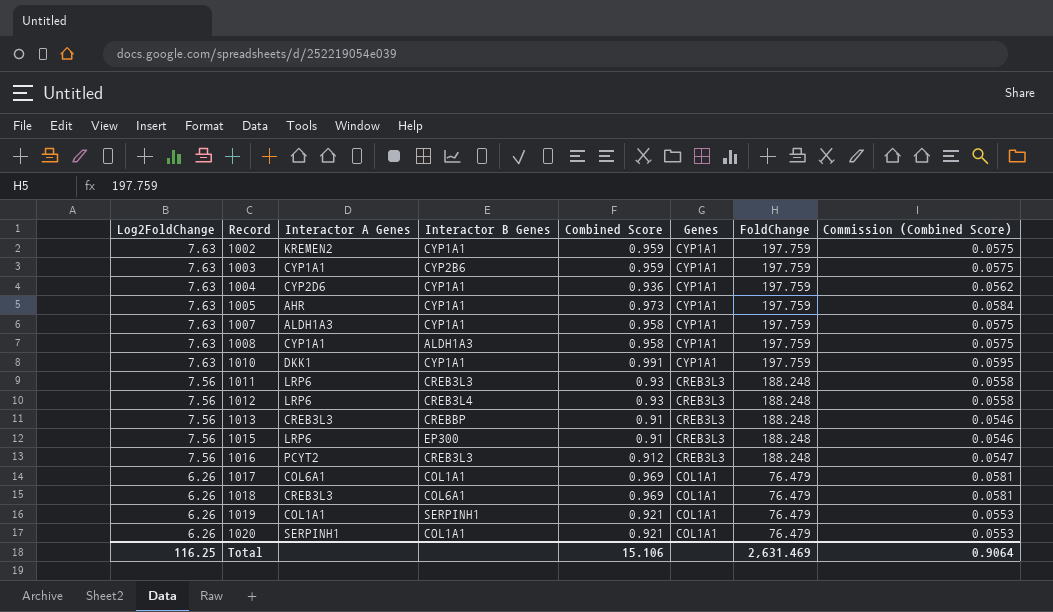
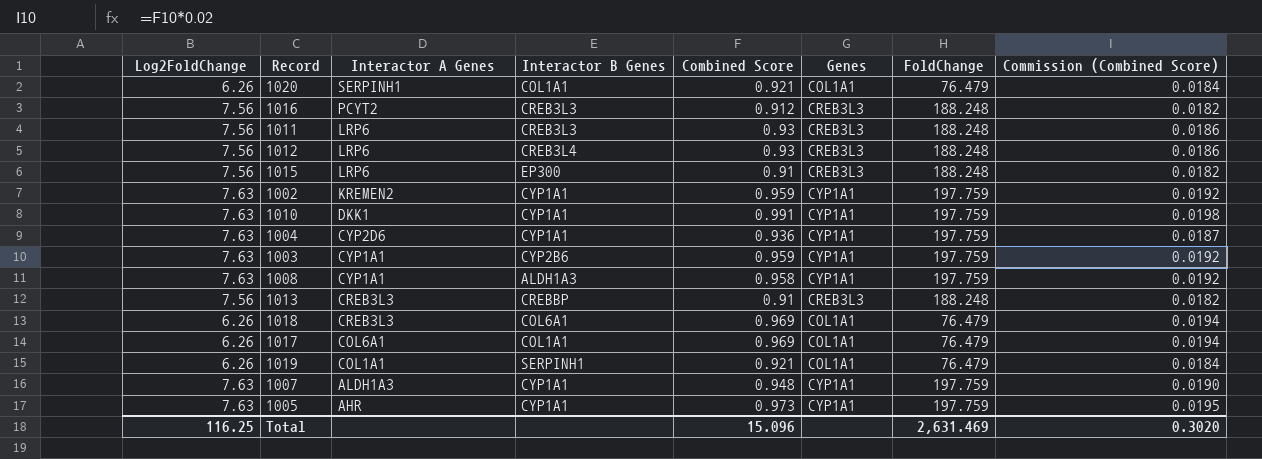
row order: Log2FoldChange descending -> Interactor A Genes descending
column Commission (Combined Score) | formula: [Combined Score] * 0.06 -> [Combined Score] * 0.02
1007 | Combined Score: 0.958 -> 0.948
Total | Combined Score: 15.106 -> 15.096
Total | Commission (Combined Score): 0.9064 -> 0.3020

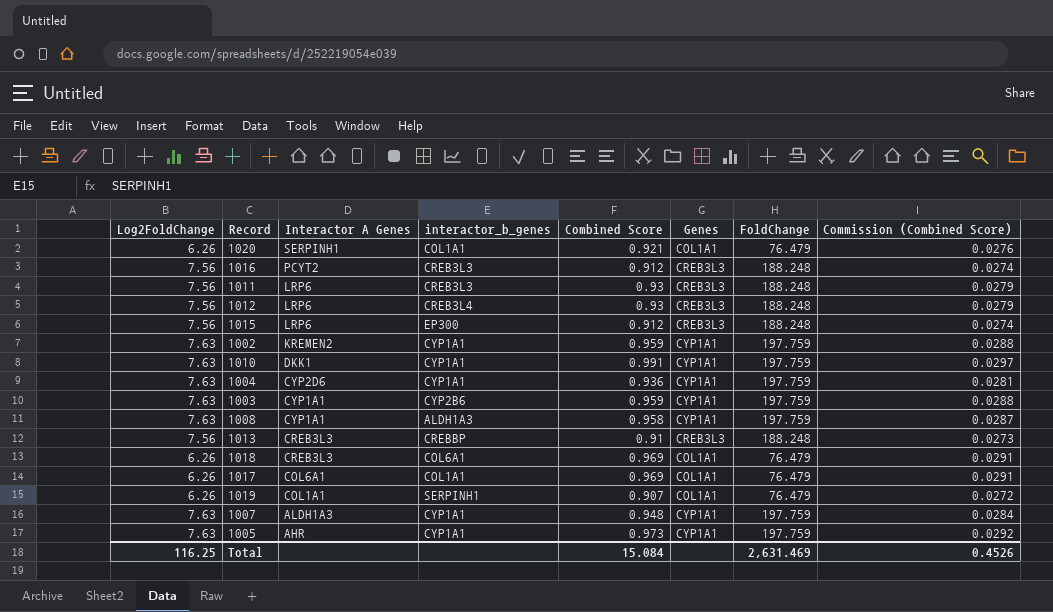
column name: Interactor B Genes -> interactor_b_genes
column Commission (Combined Score) | formula: [Combined Score] * 0.02 -> [Combined Score] * 0.03
1015 | Combined Score: 0.91 -> 0.912
1019 | Combined Score: 0.921 -> 0.907
Total | Combined Score: 15.096 -> 15.084
Total | Commission (Combined Score): 0.3020 -> 0.4526

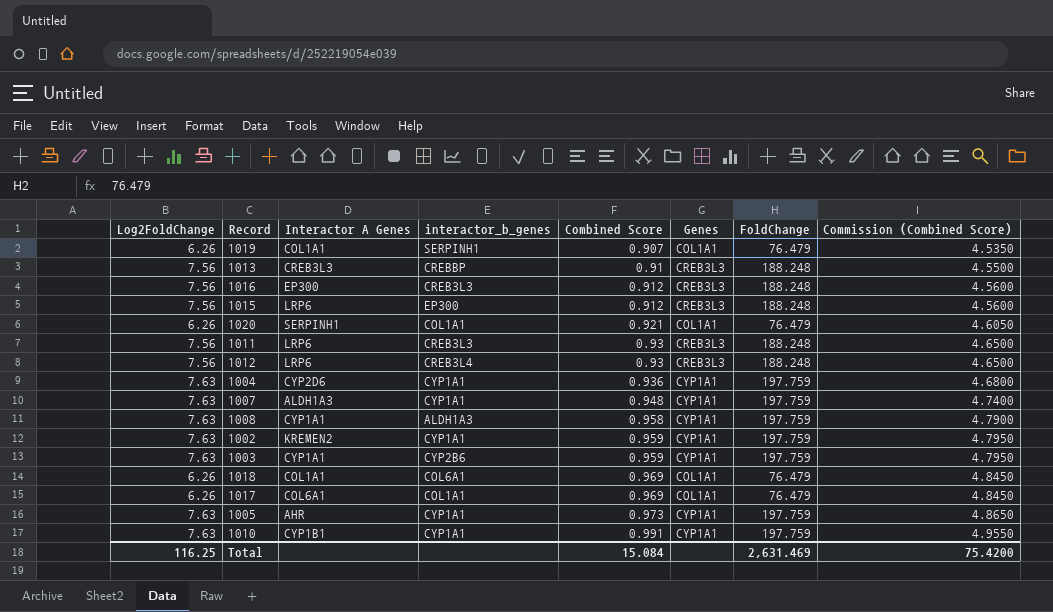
row order: Interactor A Genes descending -> Combined Score ascending
column Commission (Combined Score) | formula: [Combined Score] * 0.03 -> [Combined Score] * 5
1016 | Interactor A Genes: PCYT2 -> EP300
1018 | Interactor A Genes: CREB3L3 -> COL1A1
1010 | Interactor A Genes: DKK1 -> CYP1B1
Total | Commission (Combined Score): 0.4526 -> 75.4200

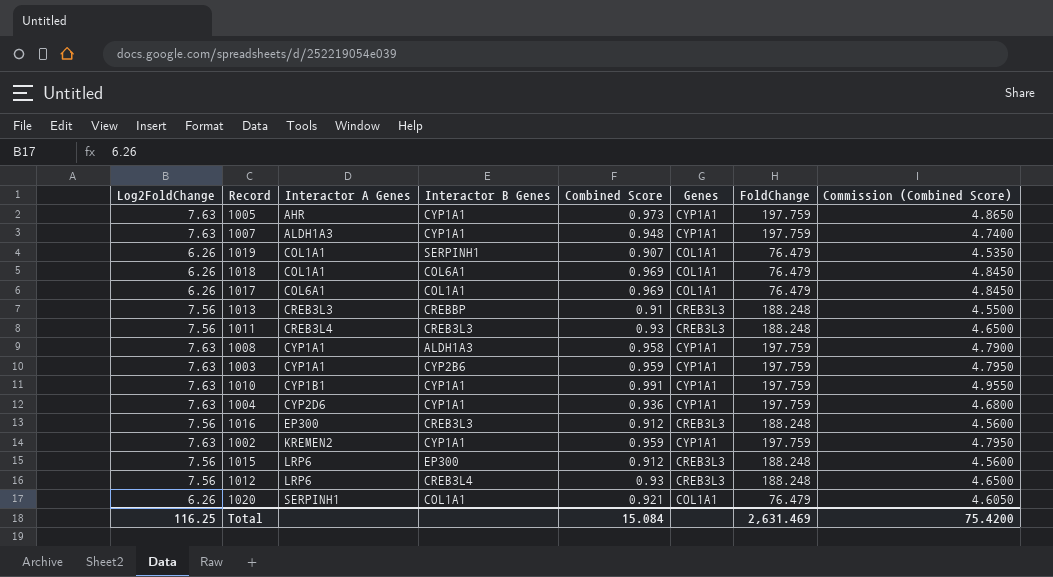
row order: Combined Score ascending -> Interactor A Genes ascending
column name: interactor_b_genes -> Interactor B Genes
1011 | Interactor A Genes: LRP6 -> CREB3L4

